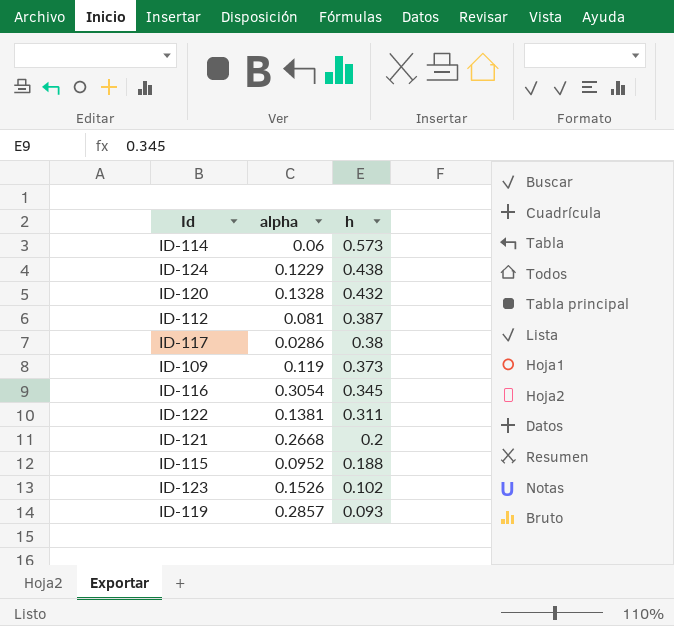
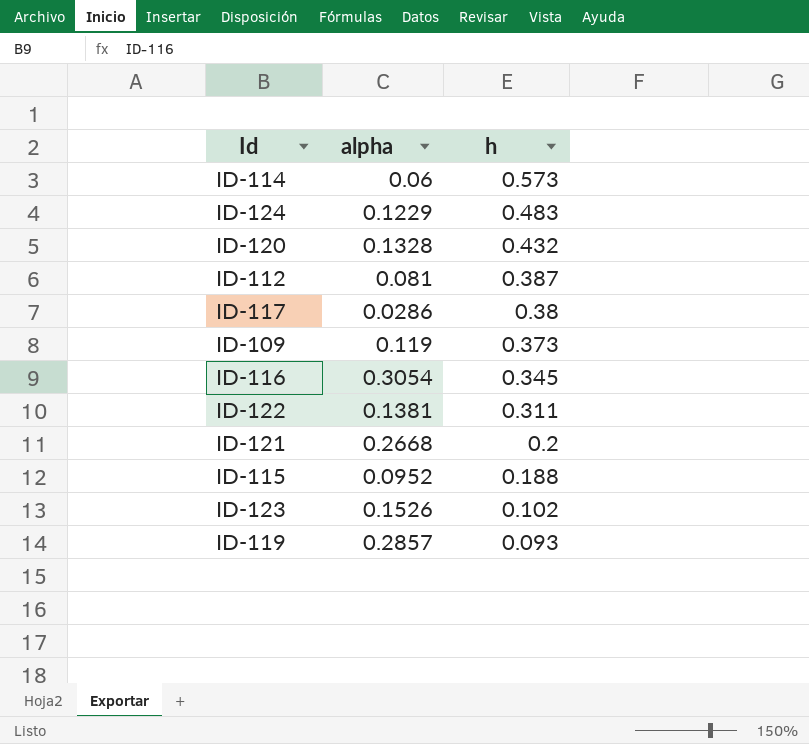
ID-124 | h: 0.438 -> 0.483

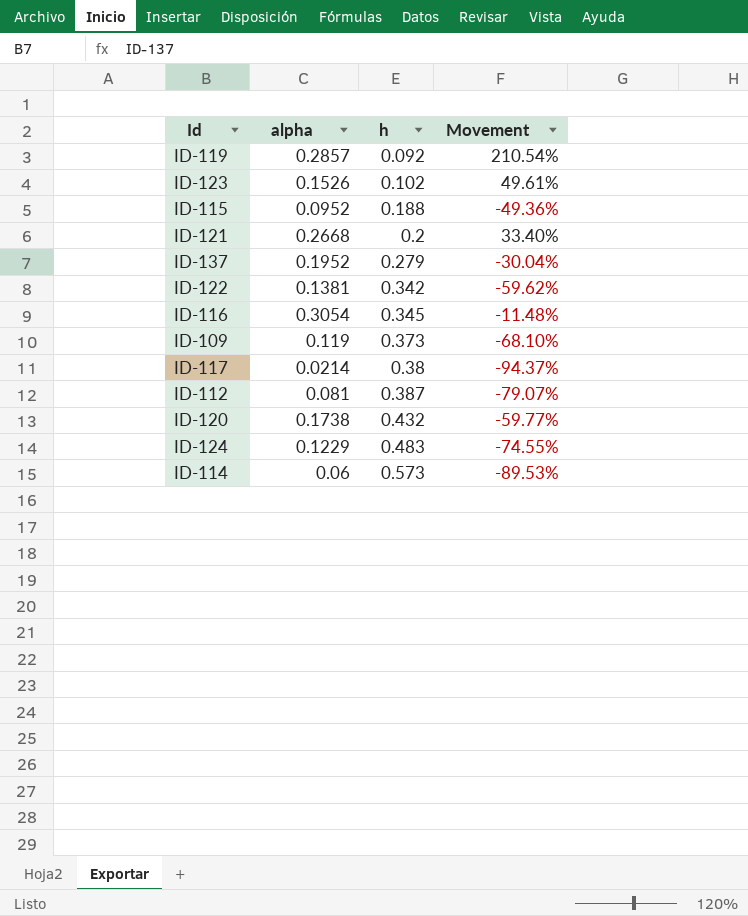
row order: h descending -> h ascending
column Movement | formula: none -> ([alpha] - [h]) / [h]
ID-119 | h: 0.093 -> 0.092
row ID-137: none -> 0.1952 | 0.279 | -30.04%
ID-122 | h: 0.311 -> 0.342
ID-117 | alpha: 0.0286 -> 0.0214
ID-120 | alpha: 0.1328 -> 0.1738

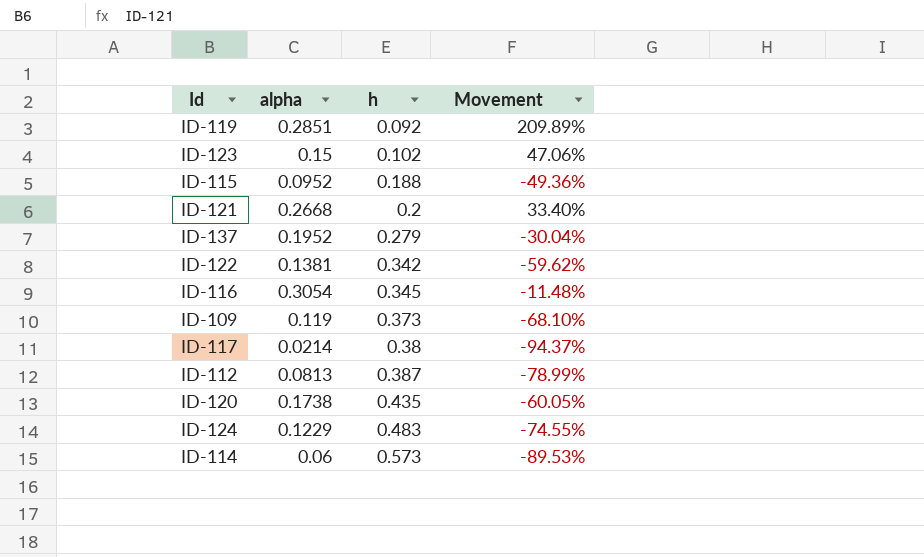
ID-119 | alpha: 0.2857 -> 0.2851
ID-119 | Movement: 210.54% -> 209.89%
ID-123 | alpha: 0.1526 -> 0.15
ID-123 | Movement: 49.61% -> 47.06%
ID-112 | alpha: 0.081 -> 0.0813
ID-112 | Movement: -79.07% -> -78.99%
ID-120 | h: 0.432 -> 0.435
ID-120 | Movement: -59.77% -> -60.05%

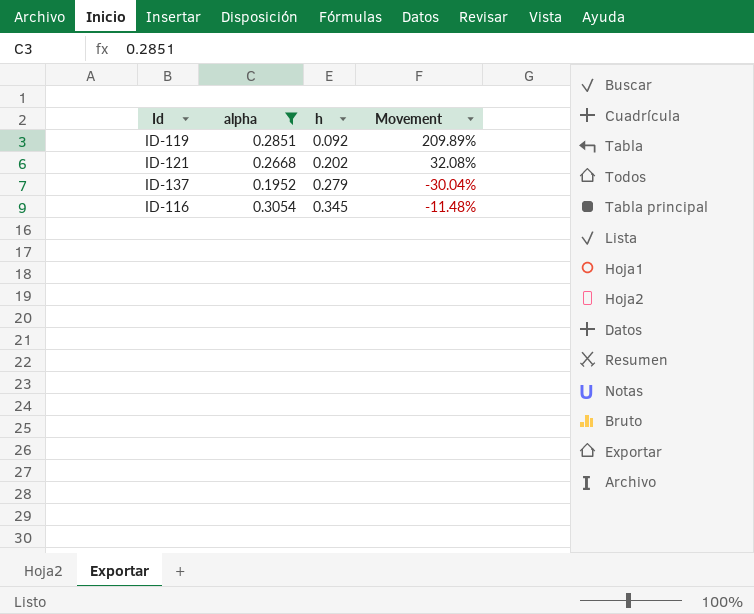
filter: none -> alpha >= 0.1952
ID-121 | h: 0.2 -> 0.202
ID-121 | Movement: 33.40% -> 32.08%

